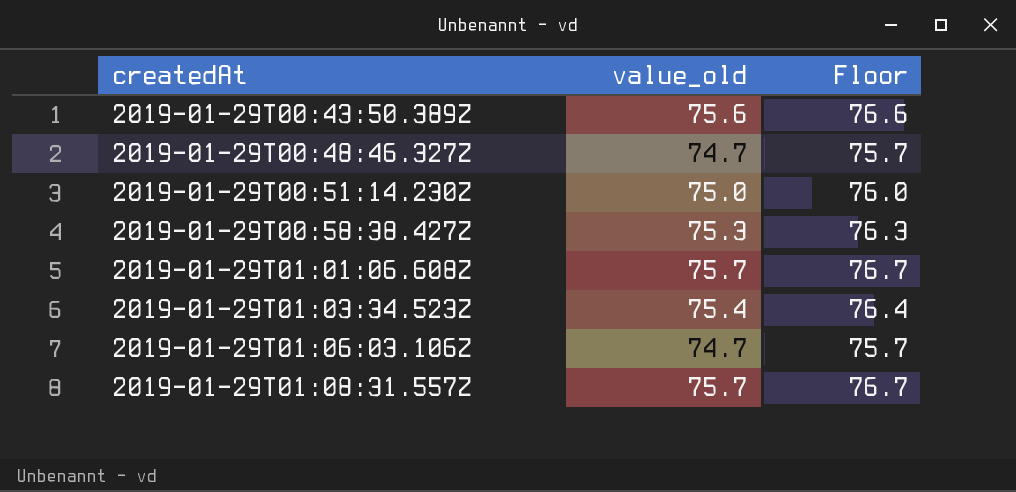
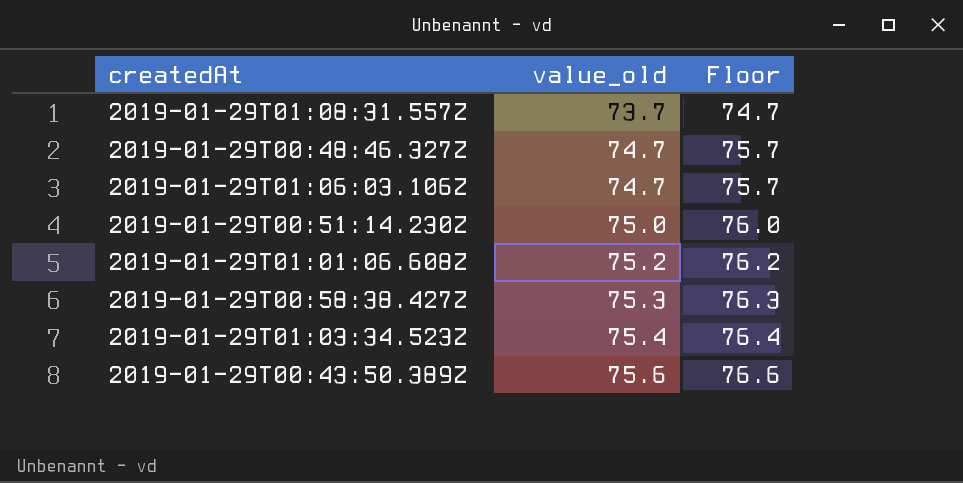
row order: createdAt ascending -> value_old ascending
2019-01-29T01:08:31.557Z | value_old: 75.7 -> 73.7
2019-01-29T01:08:31.557Z | Floor: 76.7 -> 74.7
2019-01-29T01:01:06.608Z | value_old: 75.7 -> 75.2
2019-01-29T01:01:06.608Z | Floor: 76.7 -> 76.2

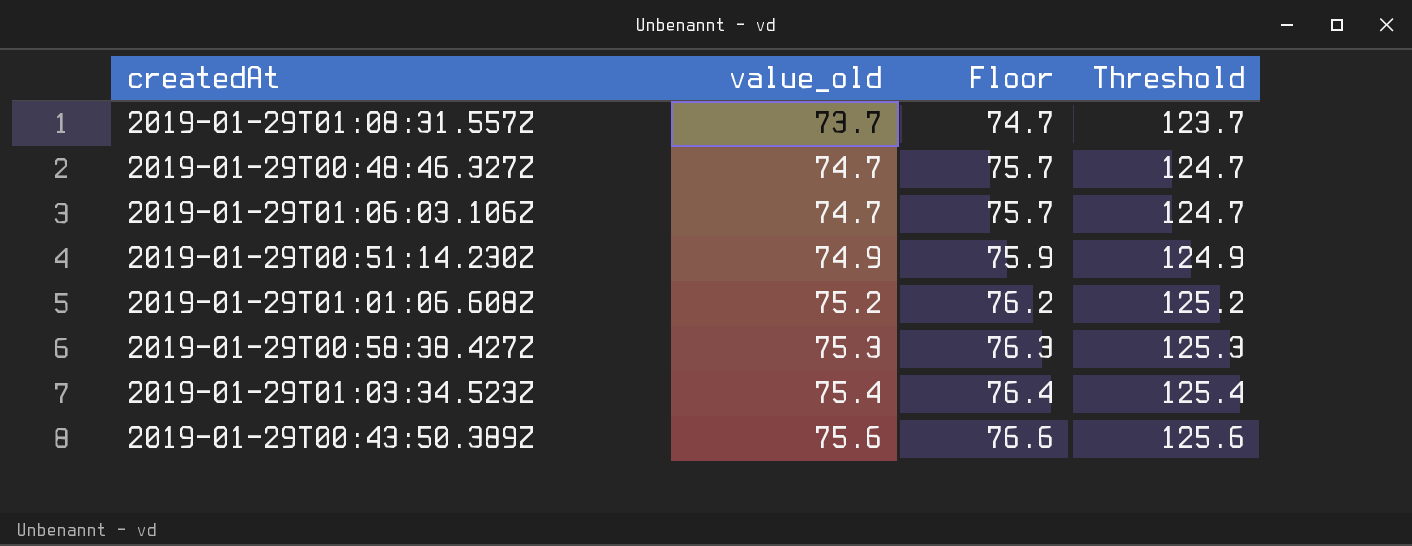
column Threshold | formula: none -> [value_old] + 50
2019-01-29T00:51:14.230Z | value_old: 75.0 -> 74.9
2019-01-29T00:51:14.230Z | Floor: 76.0 -> 75.9

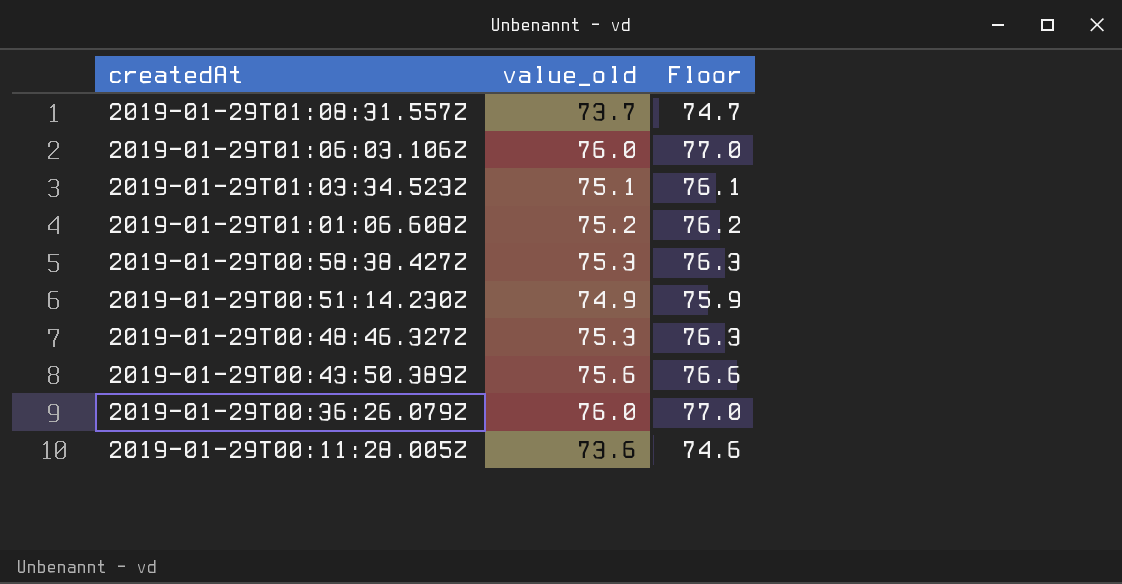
row order: value_old ascending -> createdAt descending
column Threshold | formula: [value_old] + 50 -> none
2019-01-29T01:06:03.106Z | value_old: 74.7 -> 76.0
2019-01-29T01:06:03.106Z | Floor: 75.7 -> 77.0
2019-01-29T01:03:34.523Z | value_old: 75.4 -> 75.1
2019-01-29T01:03:34.523Z | Floor: 76.4 -> 76.1
2019-01-29T00:48:46.327Z | value_old: 74.7 -> 75.3
2019-01-29T00:48:46.327Z | Floor: 75.7 -> 76.3
row 2019-01-29T00:36:26.079Z: none -> 76.0 | 77.0
row 2019-01-29T00:11:28.005Z: none -> 73.6 | 74.6

